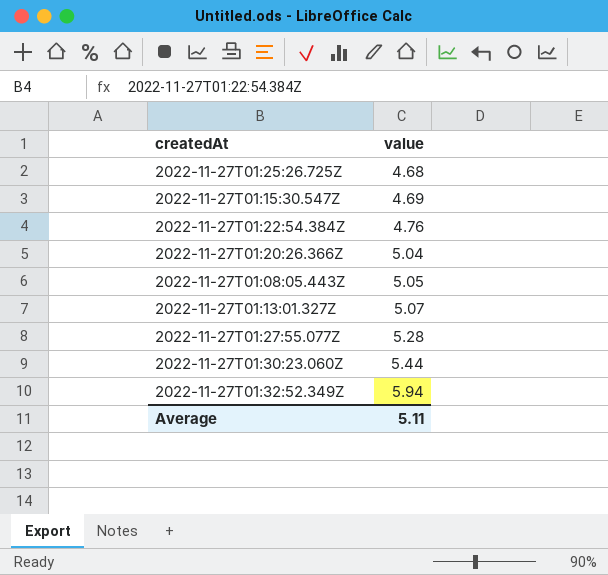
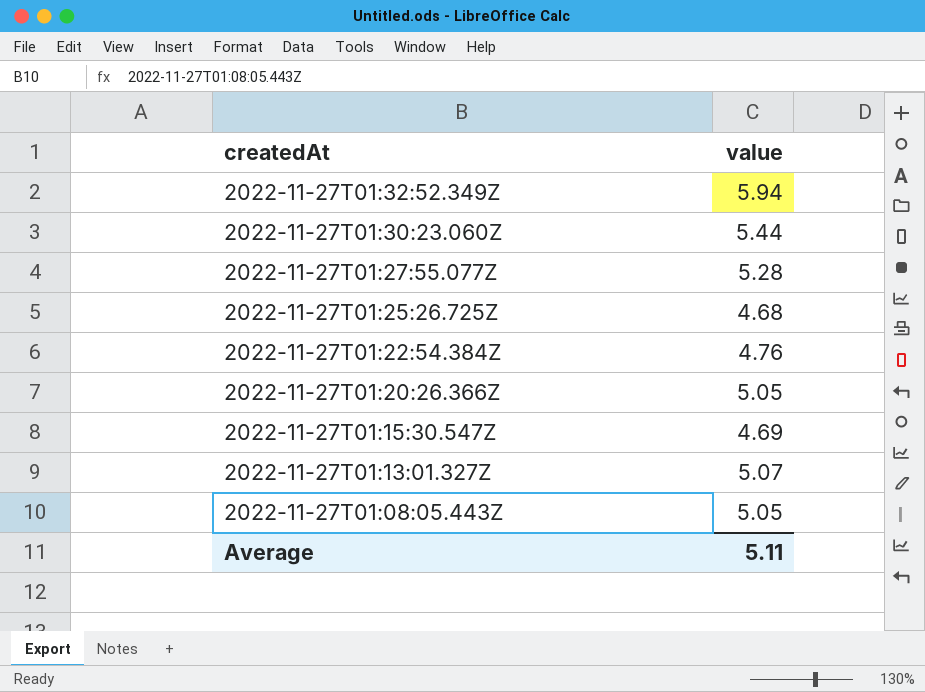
row order: value ascending -> createdAt descending
2022-11-27T01:20:26.366Z | value: 5.04 -> 5.05

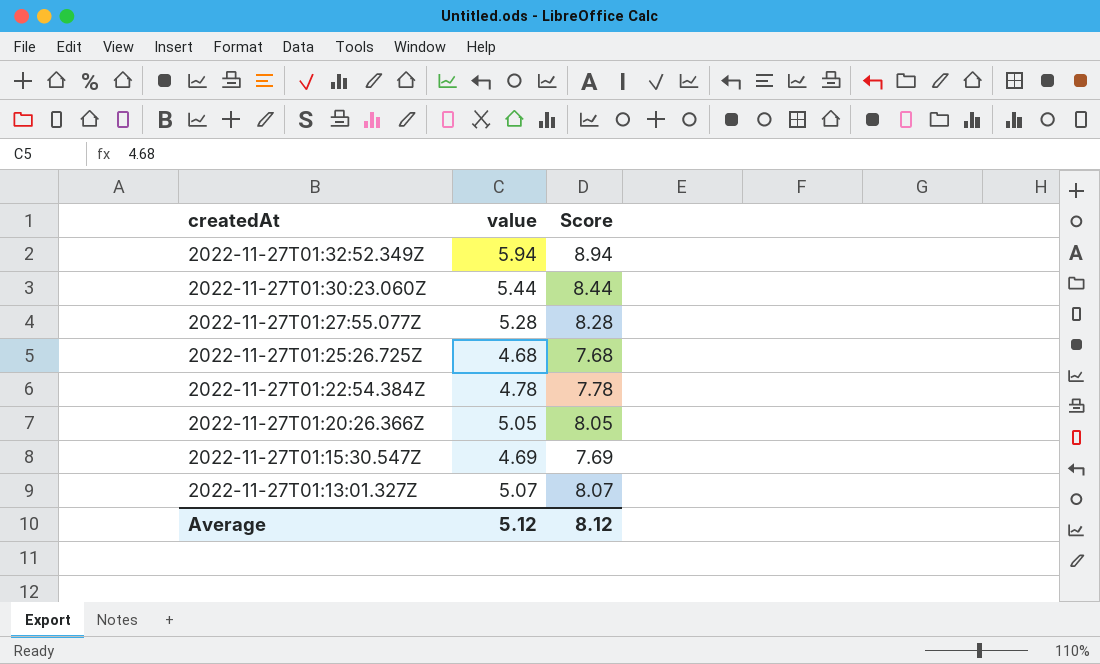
column Score | formula: none -> [value] + 3
row 2022-11-27T01:08:05.443Z: 5.05 -> none
2022-11-27T01:22:54.384Z | value: 4.76 -> 4.78
Average | value: 5.11 -> 5.12

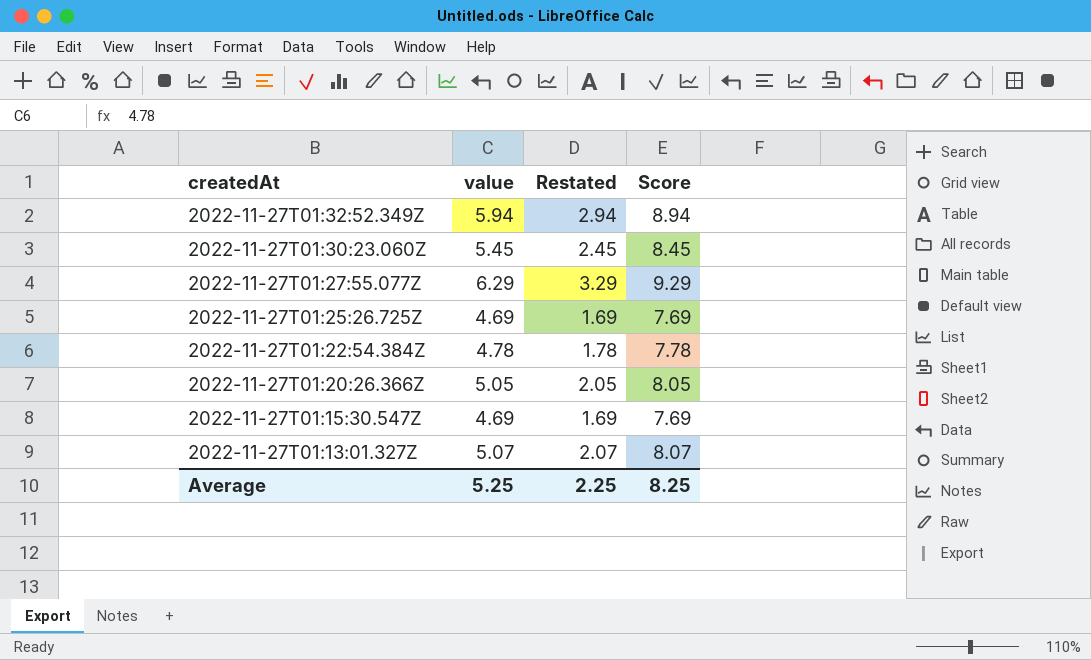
column Restated | formula: none -> [value] - 3
2022-11-27T01:30:23.060Z | value: 5.44 -> 5.45
2022-11-27T01:30:23.060Z | Score: 8.44 -> 8.45
2022-11-27T01:27:55.077Z | value: 5.28 -> 6.29
2022-11-27T01:27:55.077Z | Score: 8.28 -> 9.29
2022-11-27T01:25:26.725Z | value: 4.68 -> 4.69
2022-11-27T01:25:26.725Z | Score: 7.68 -> 7.69
Average | value: 5.12 -> 5.25
Average | Score: 8.12 -> 8.25

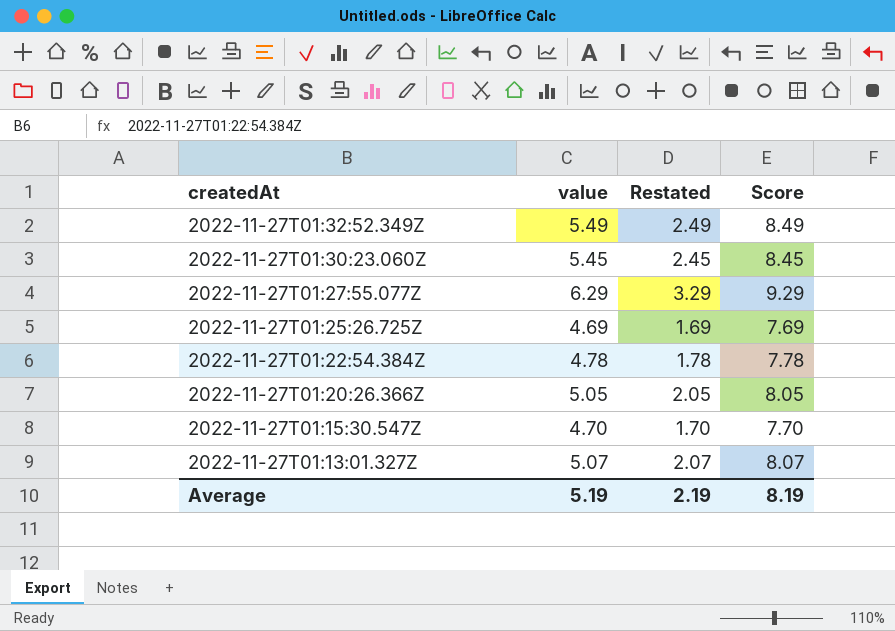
2022-11-27T01:32:52.349Z | value: 5.94 -> 5.49
2022-11-27T01:32:52.349Z | Restated: 2.94 -> 2.49
2022-11-27T01:32:52.349Z | Score: 8.94 -> 8.49
2022-11-27T01:15:30.547Z | value: 4.69 -> 4.70
2022-11-27T01:15:30.547Z | Restated: 1.69 -> 1.70
2022-11-27T01:15:30.547Z | Score: 7.69 -> 7.70
Average | value: 5.25 -> 5.19
Average | Restated: 2.25 -> 2.19
Average | Score: 8.25 -> 8.19

